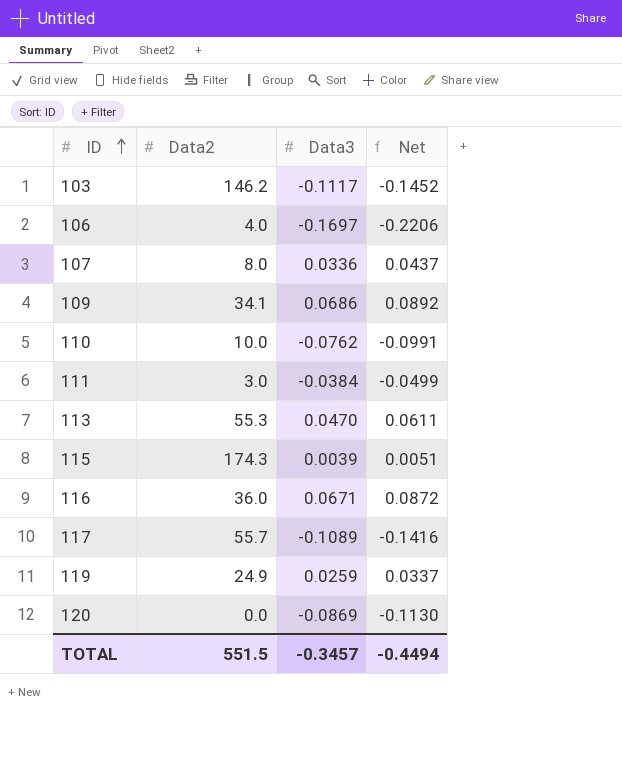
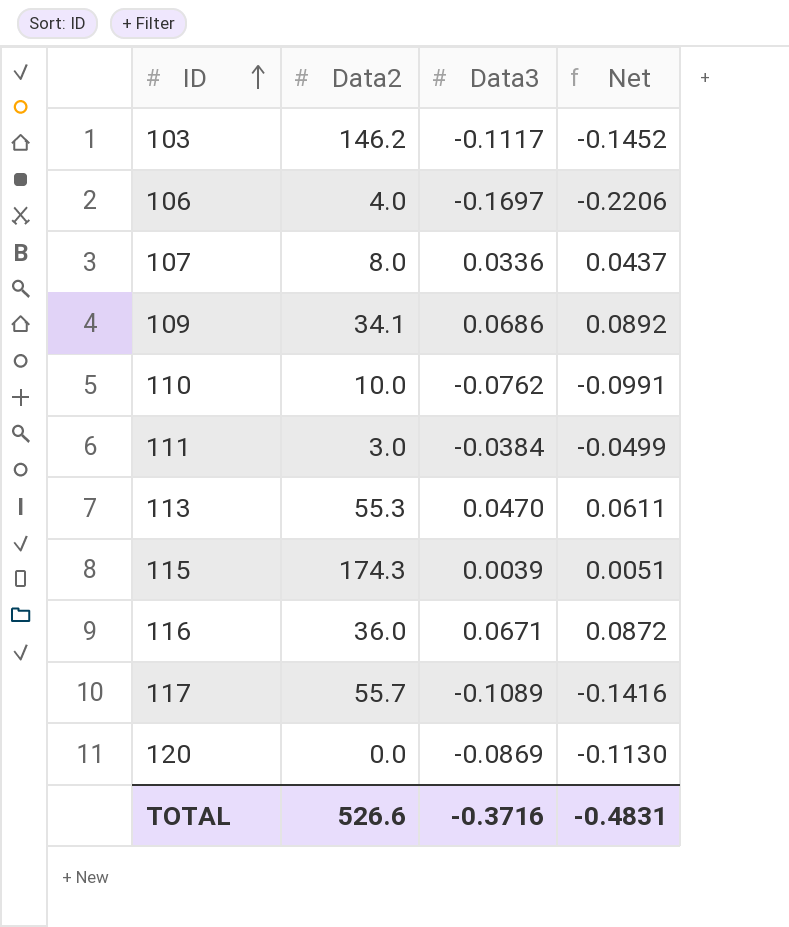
row 119: 24.9 | 0.0259 | 0.0337 -> none
TOTAL | Data2: 551.5 -> 526.6
TOTAL | Data3: -0.3457 -> -0.3716
TOTAL | Net: -0.4494 -> -0.4831

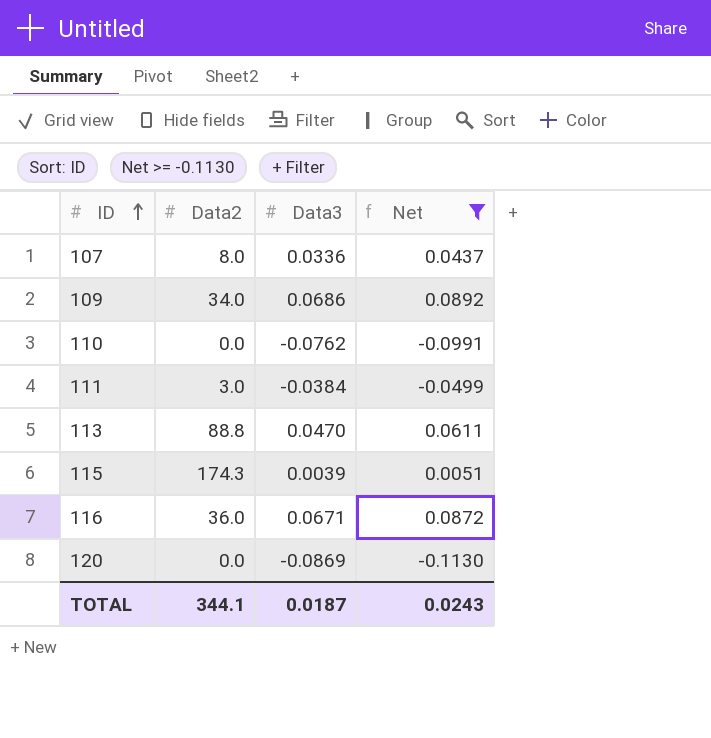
filter: none -> Net >= -0.1130
109 | Data2: 34.1 -> 34.0
110 | Data2: 10.0 -> 0.0
113 | Data2: 55.3 -> 88.8
TOTAL | Data2: 526.6 -> 344.1
TOTAL | Data3: -0.3716 -> 0.0187
TOTAL | Net: -0.4831 -> 0.0243

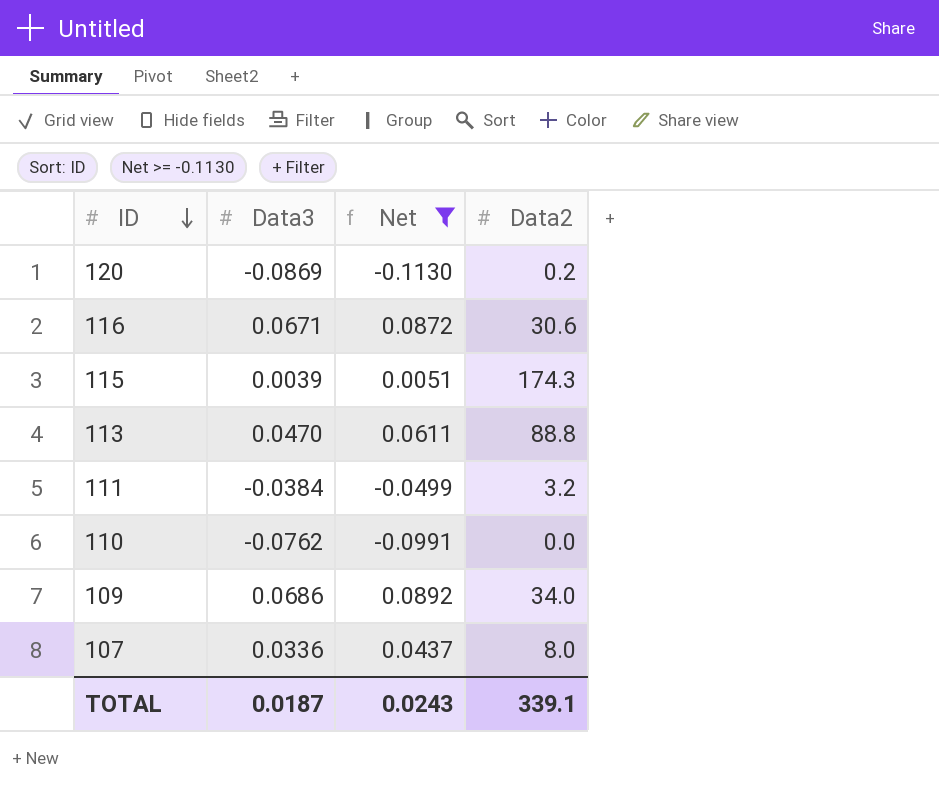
row order: ID ascending -> ID descending
column Data2 | position: 2 -> 4
120 | Data2: 0.0 -> 0.2
116 | Data2: 36.0 -> 30.6
111 | Data2: 3.0 -> 3.2
TOTAL | Data2: 344.1 -> 339.1

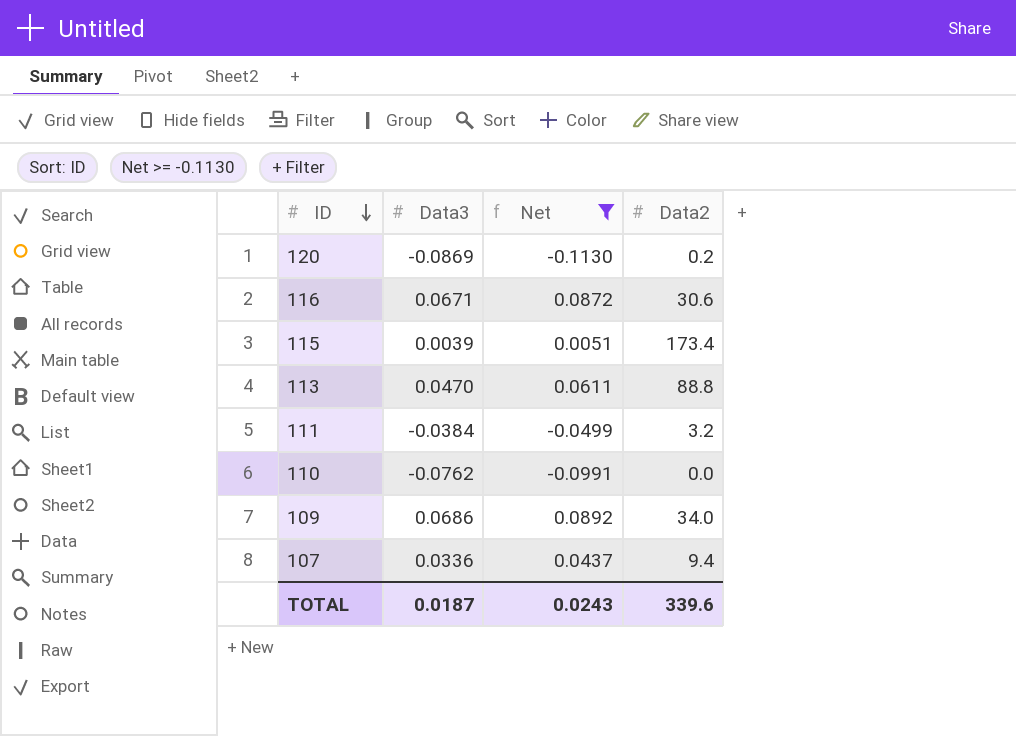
115 | Data2: 174.3 -> 173.4
107 | Data2: 8.0 -> 9.4
TOTAL | Data2: 339.1 -> 339.6

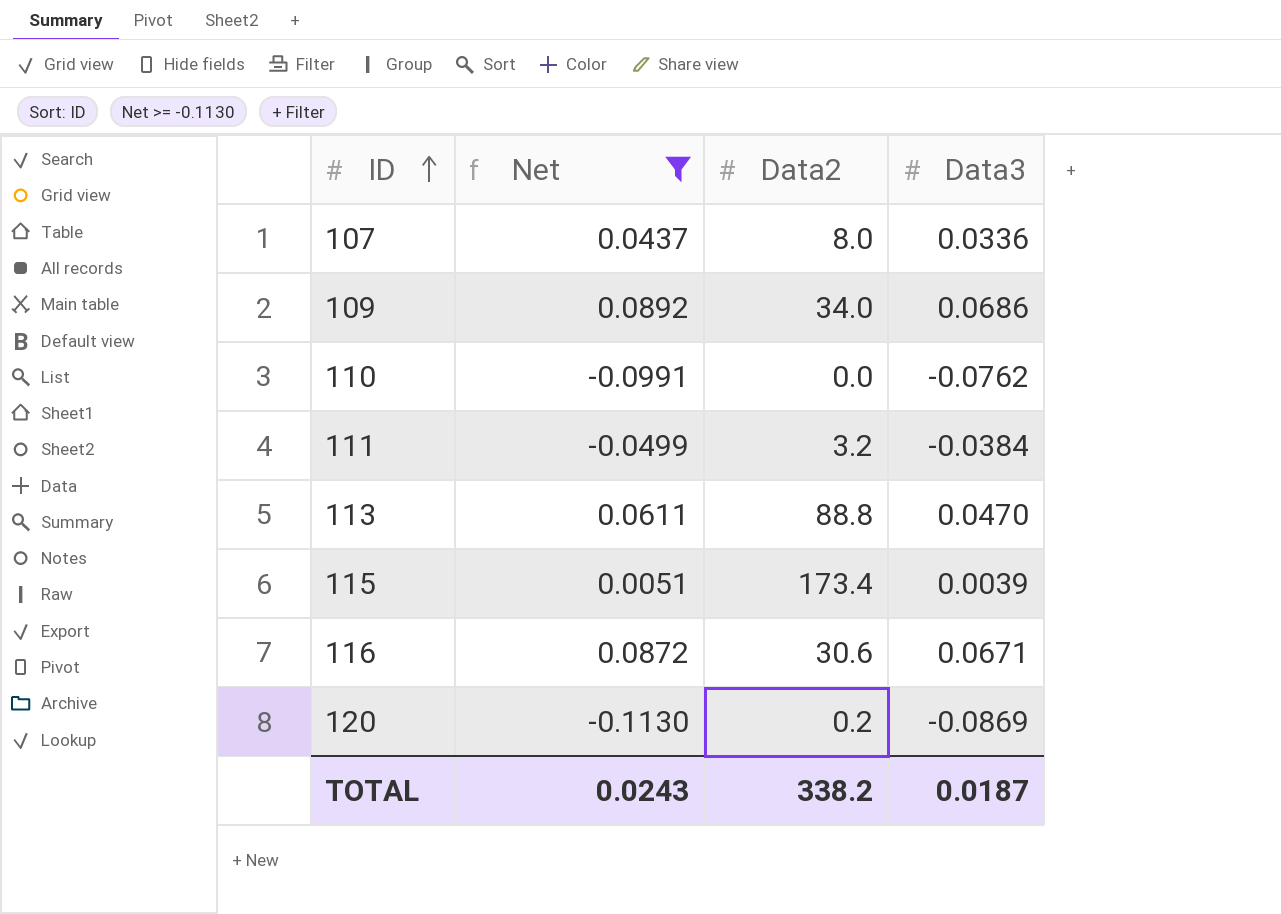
row order: ID descending -> ID ascending
column Data3 | position: 2 -> 4
107 | Data2: 9.4 -> 8.0
TOTAL | Data2: 339.6 -> 338.2

